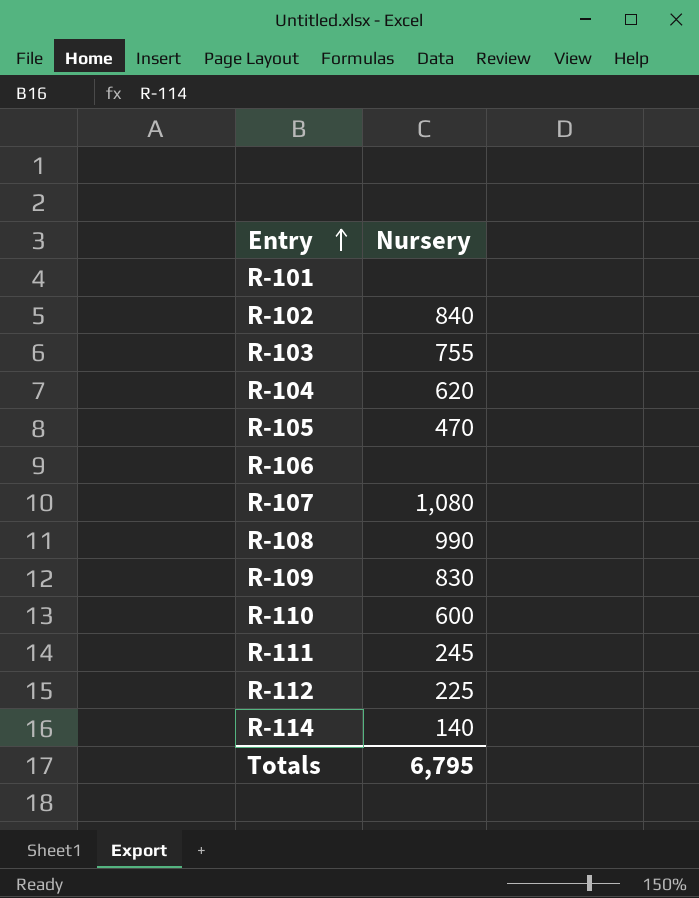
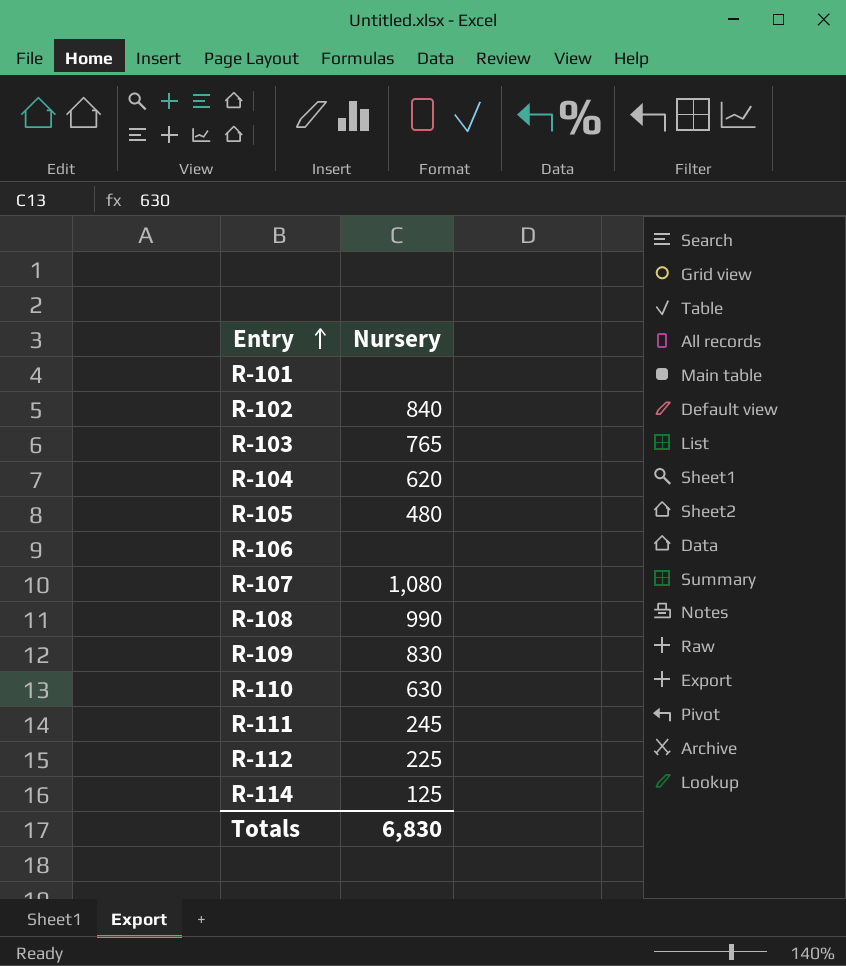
R-103 | Nursery: 755 -> 765
R-105 | Nursery: 470 -> 480
R-110 | Nursery: 600 -> 630
R-114 | Nursery: 140 -> 125
Totals | Nursery: 6,795 -> 6,830

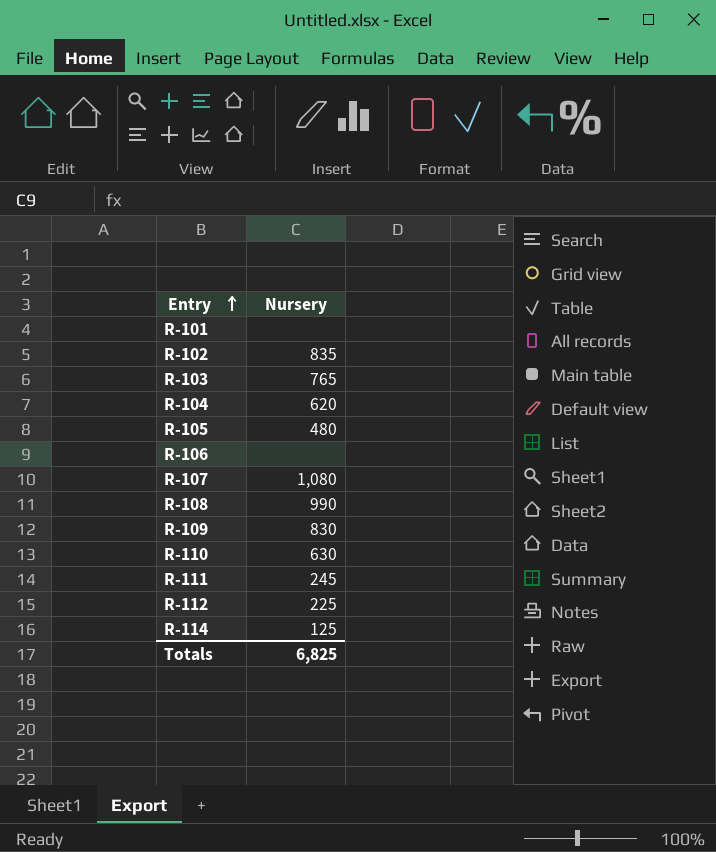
R-102 | Nursery: 840 -> 835
Totals | Nursery: 6,830 -> 6,825

